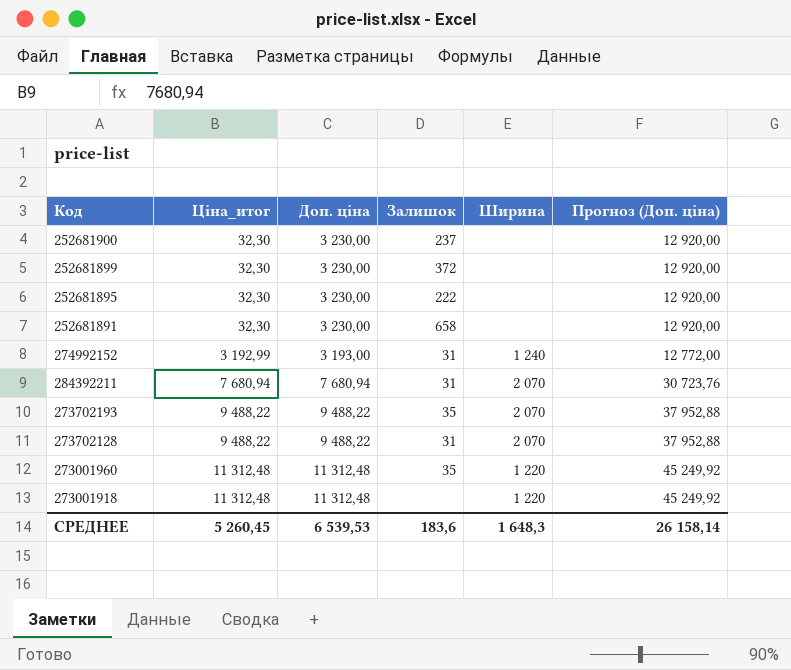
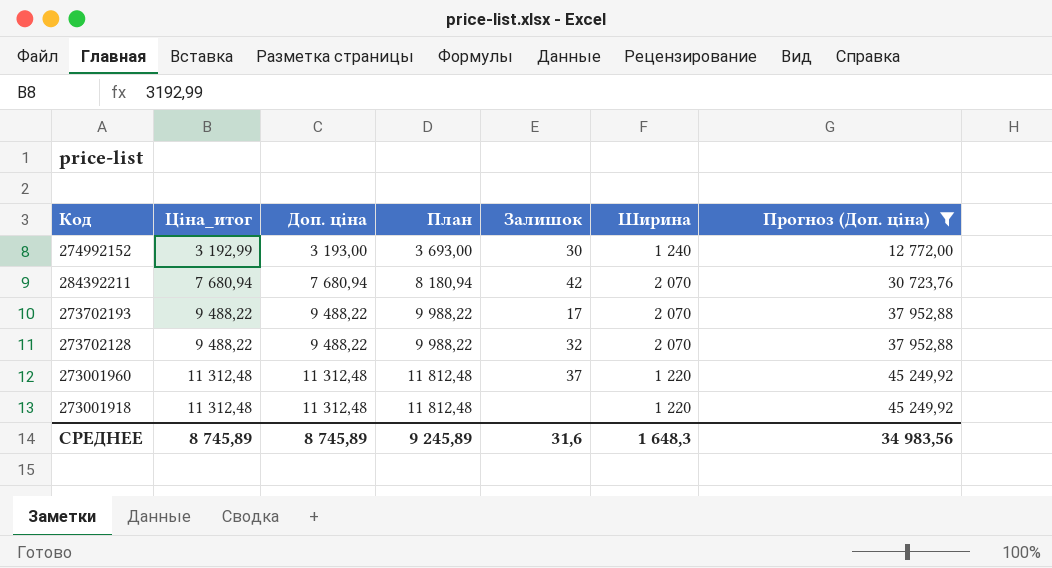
filter: none -> Прогноз (Доп. ціна) != 12 920,00
column План | formula: none -> [Доп. ціна] + 500
274992152 | Залишок: 31 -> 30
284392211 | Залишок: 31 -> 42
273702193 | Залишок: 35 -> 17
273702128 | Залишок: 31 -> 32
273001960 | Залишок: 35 -> 37
СРЕДНЕЕ | Ціна_итог: 5 260,45 -> 8 745,89
СРЕДНЕЕ | Доп. ціна: 6 539,53 -> 8 745,89
СРЕДНЕЕ | Залишок: 183,6 -> 31,6
СРЕДНЕЕ | Прогноз (Доп. ціна): 26 158,14 -> 34 983,56

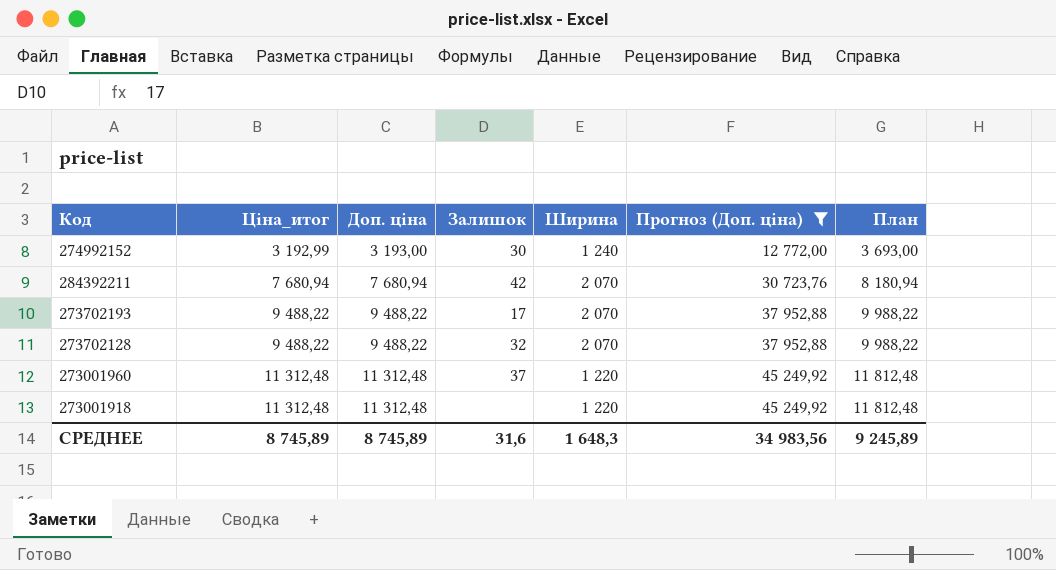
column План | position: 4 -> 7

